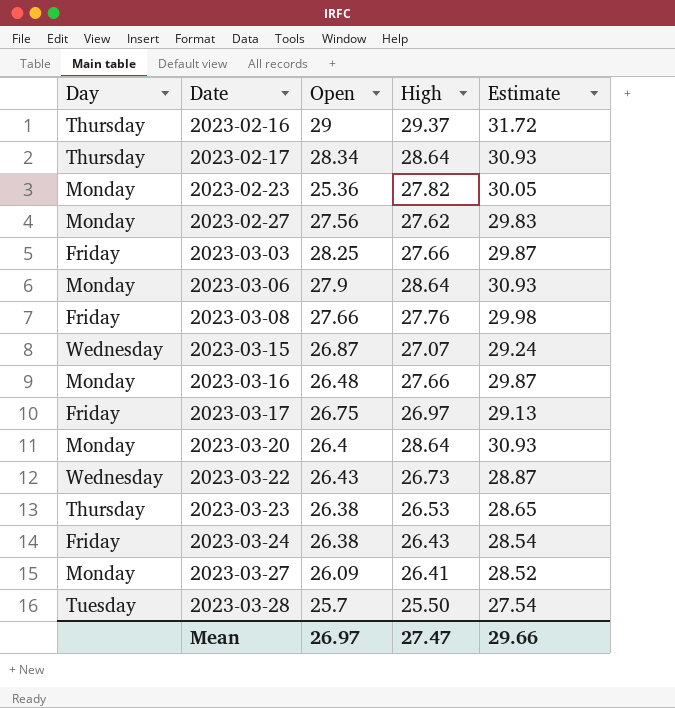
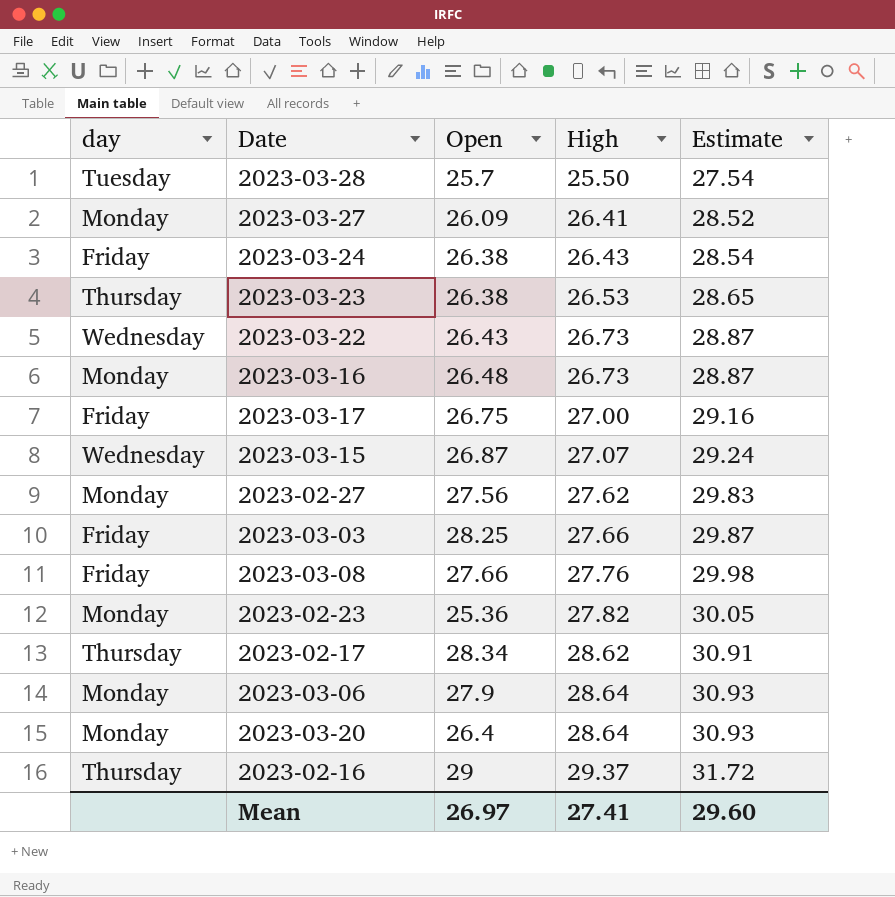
row order: Date ascending -> High ascending
column name: Day -> day
2023-03-16 | High: 27.66 -> 26.73
2023-03-16 | Estimate: 29.87 -> 28.87
2023-03-17 | High: 26.97 -> 27.00
2023-03-17 | Estimate: 29.13 -> 29.16
2023-02-17 | High: 28.64 -> 28.62
2023-02-17 | Estimate: 30.93 -> 30.91
Mean | High: 27.47 -> 27.41
Mean | Estimate: 29.66 -> 29.60

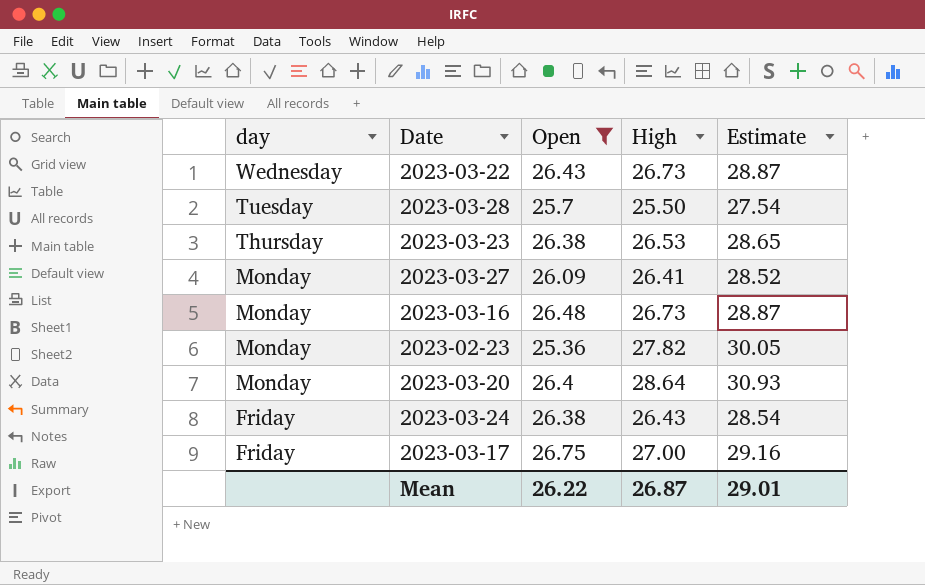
filter: none -> Open <= 26.75
row order: High ascending -> day descending
Mean | Open: 26.97 -> 26.22
Mean | High: 27.41 -> 26.87
Mean | Estimate: 29.60 -> 29.01

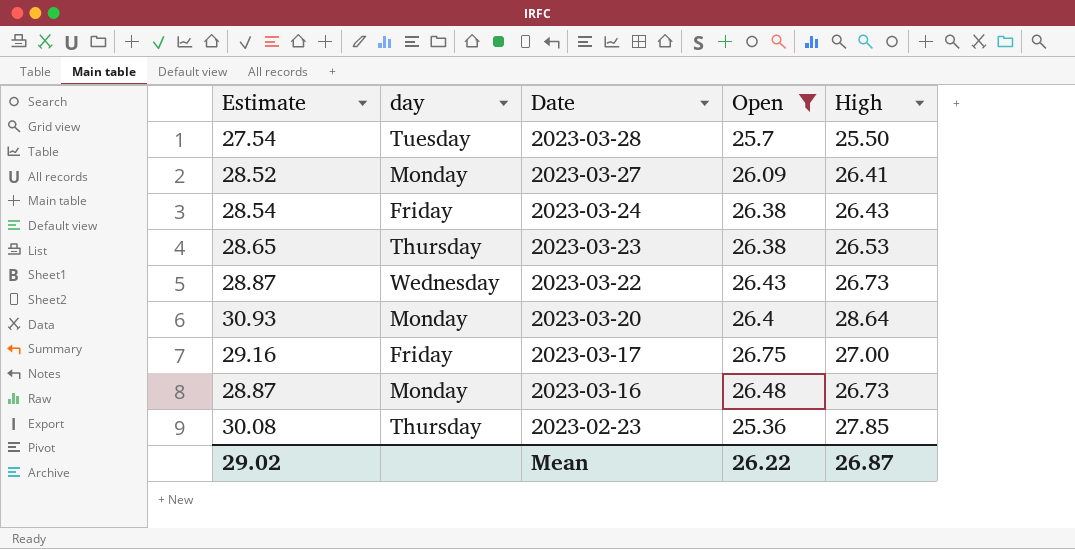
row order: day descending -> Date descending
column Estimate | position: 5 -> 1
2023-02-23 | Estimate: 30.05 -> 30.08
2023-02-23 | day: Monday -> Thursday
2023-02-23 | High: 27.82 -> 27.85
Mean | Estimate: 29.01 -> 29.02

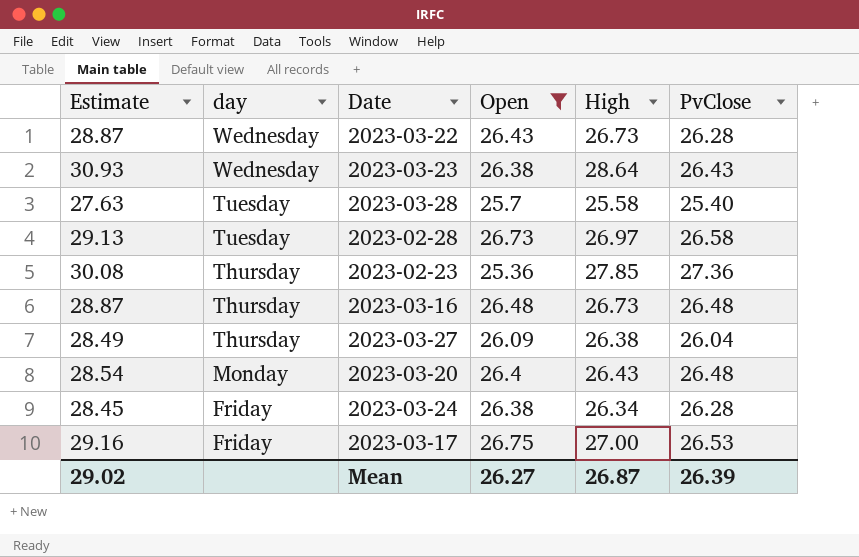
row order: Date descending -> day descending
column PvClose | position: none -> 6
2023-03-23 | Estimate: 28.65 -> 30.93
2023-03-23 | day: Thursday -> Wednesday
2023-03-23 | High: 26.53 -> 28.64
2023-03-28 | Estimate: 27.54 -> 27.63
2023-03-28 | High: 25.50 -> 25.58
row 2023-02-28: none -> 29.13 | Tuesday | 26.73 | 26.97 | 26.58
2023-03-16 | day: Monday -> Thursday
2023-03-27 | Estimate: 28.52 -> 28.49
2023-03-27 | day: Monday -> Thursday
2023-03-27 | High: 26.41 -> 26.38
2023-03-20 | Estimate: 30.93 -> 28.54
2023-03-20 | High: 28.64 -> 26.43
2023-03-24 | Estimate: 28.54 -> 28.45
2023-03-24 | High: 26.43 -> 26.34
Mean | Open: 26.22 -> 26.27

